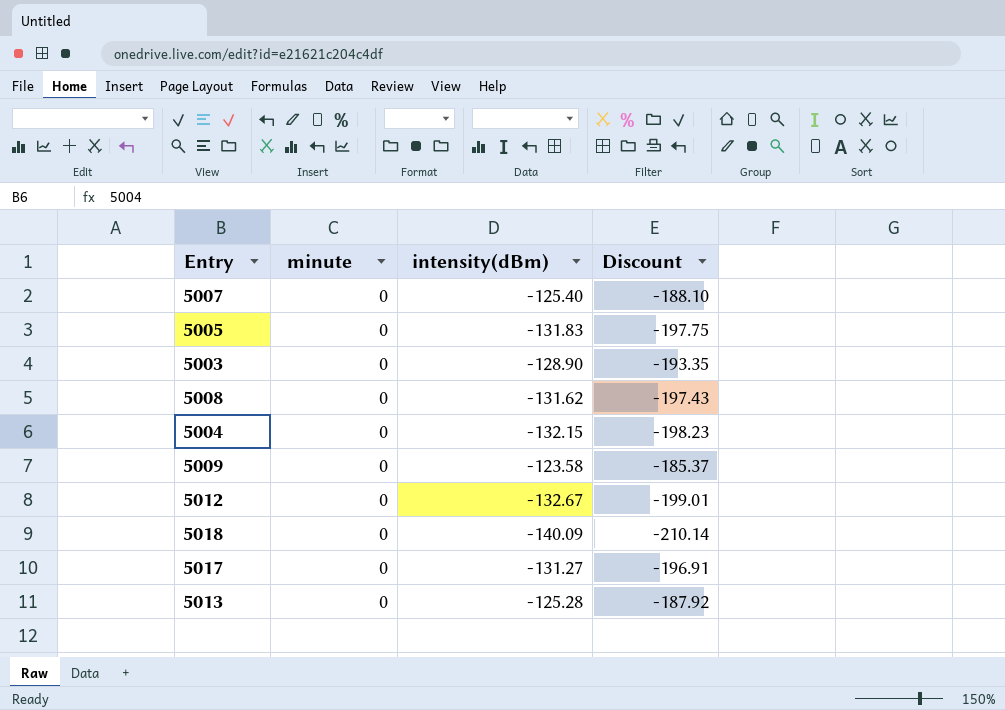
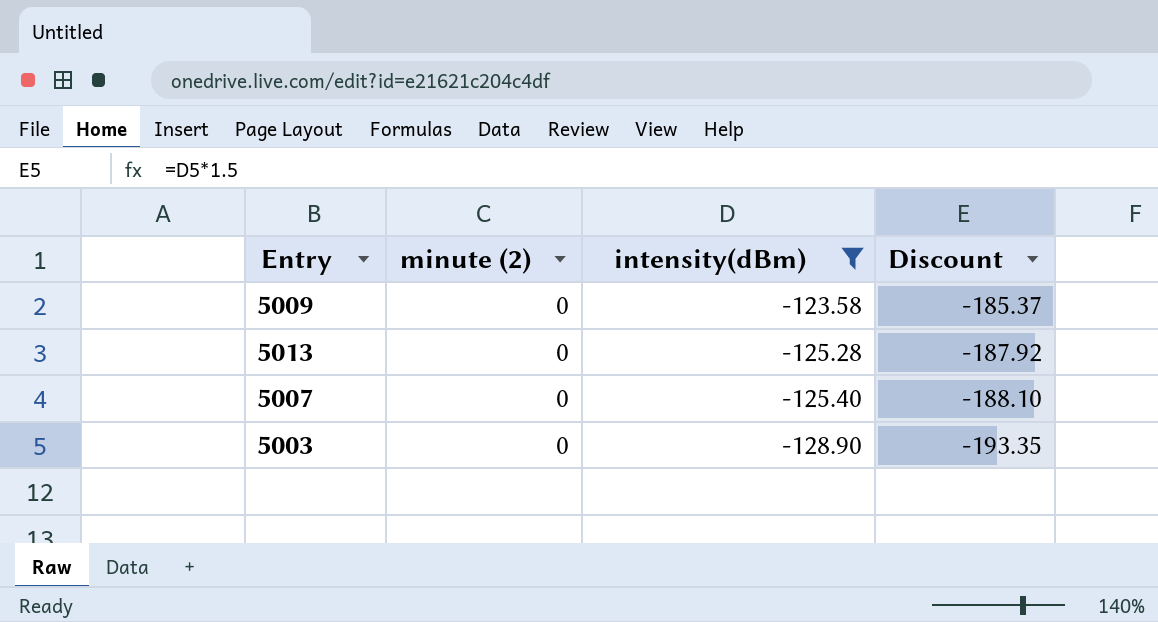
filter: none -> intensity(dBm) >= -128.90
row order: none -> intensity(dBm) descending
column name: minute -> minute (2)

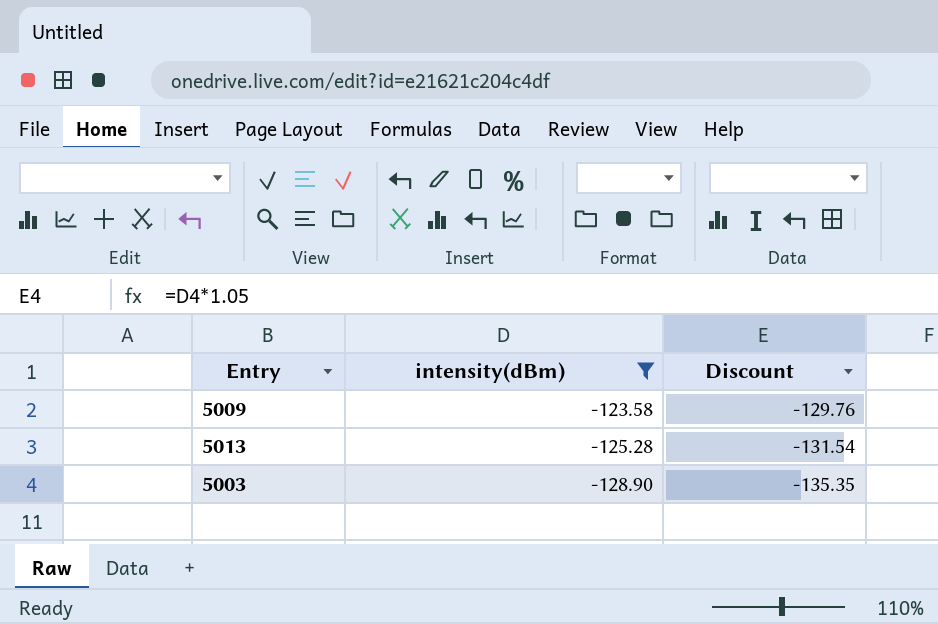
column minute (2) | position: 2 -> none
column Discount | formula: [intensity(dBm)] * 1.5 -> [intensity(dBm)] * 1.05
row 5007: 0 | -125.40 | -188.10 -> none

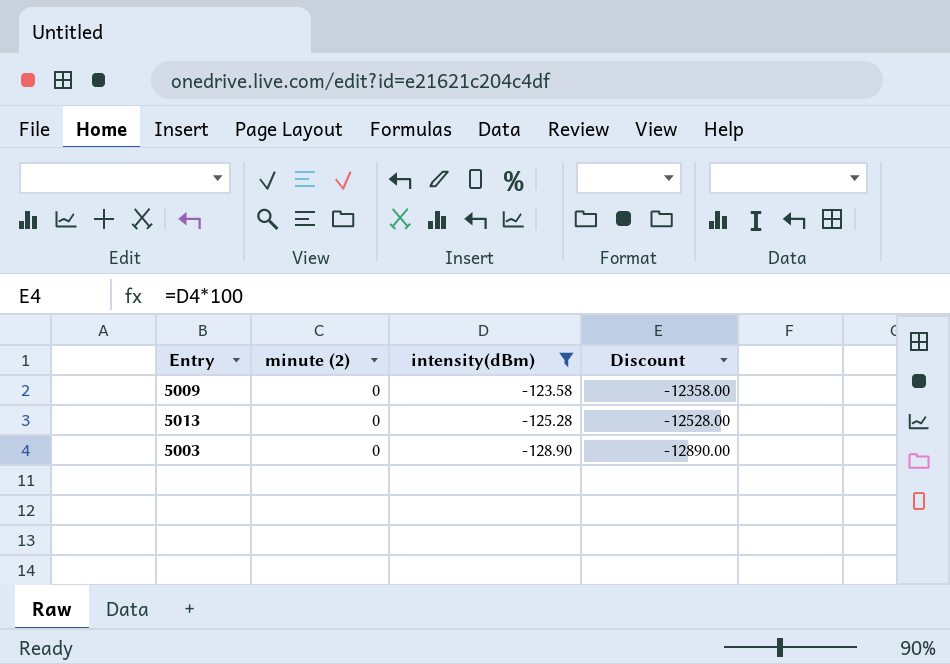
column minute (2) | position: none -> 2
column Discount | formula: [intensity(dBm)] * 1.05 -> [intensity(dBm)] * 100

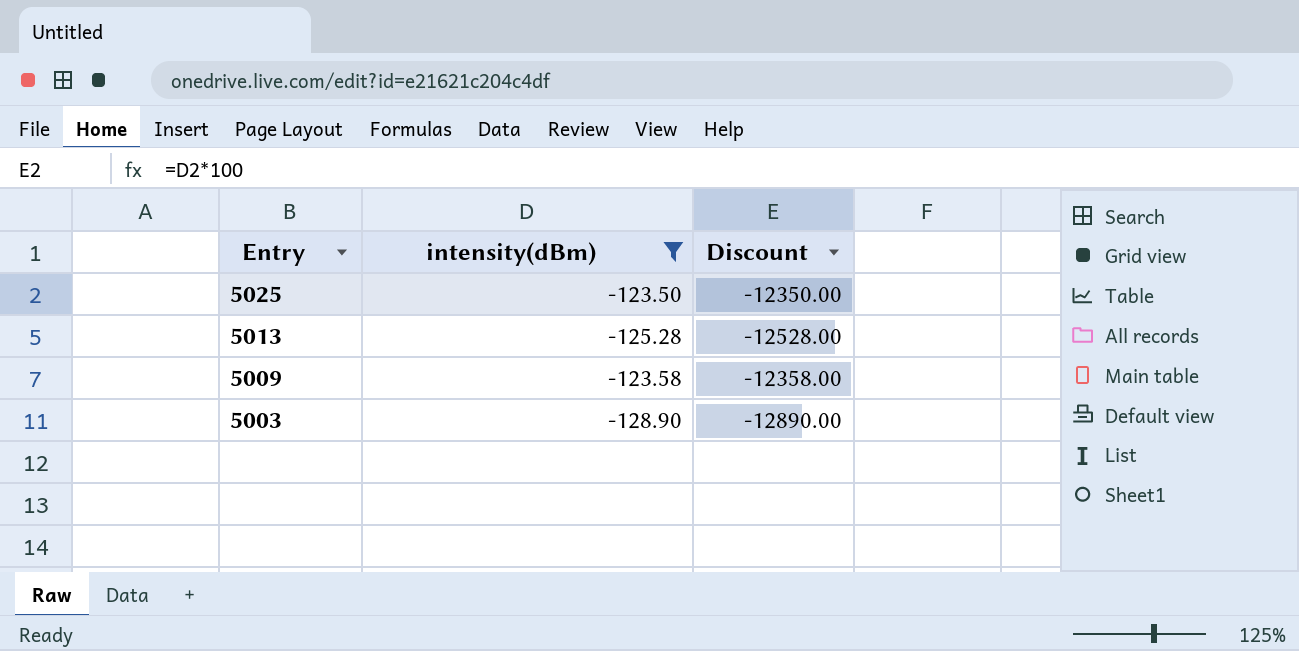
row order: intensity(dBm) descending -> Entry descending
column minute (2) | position: 2 -> none
row 5025: none -> -123.50 | -12350.00

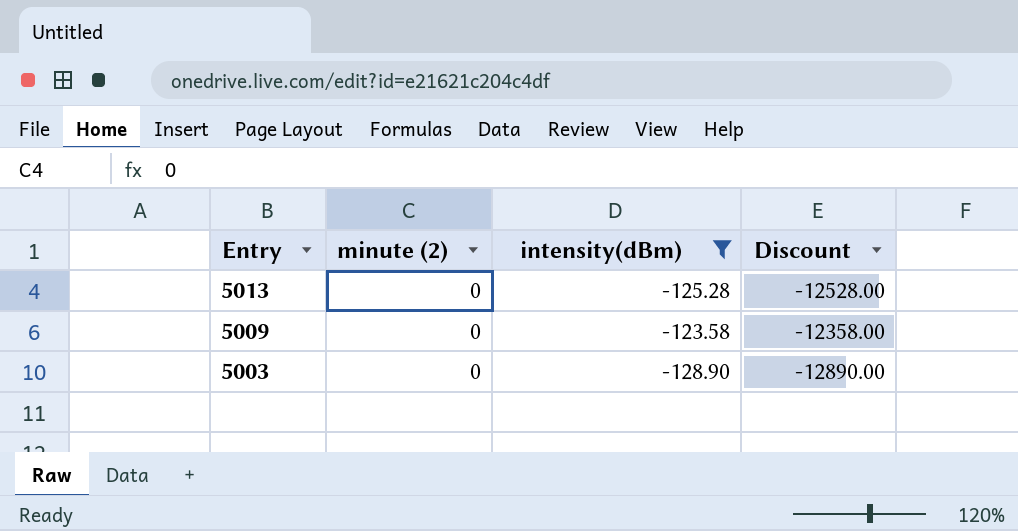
column minute (2) | position: none -> 2
row 5025: -123.50 | -12350.00 -> none

